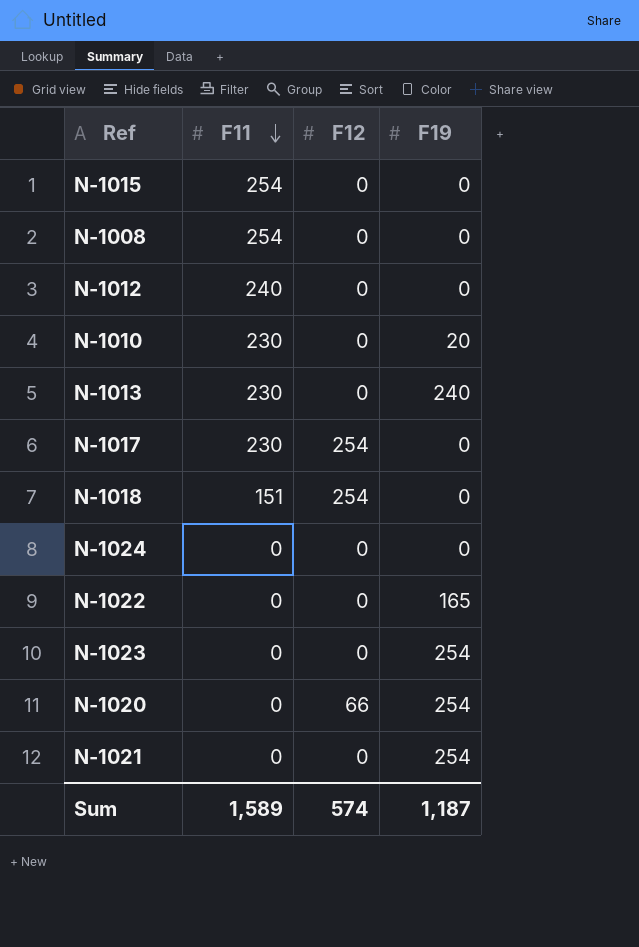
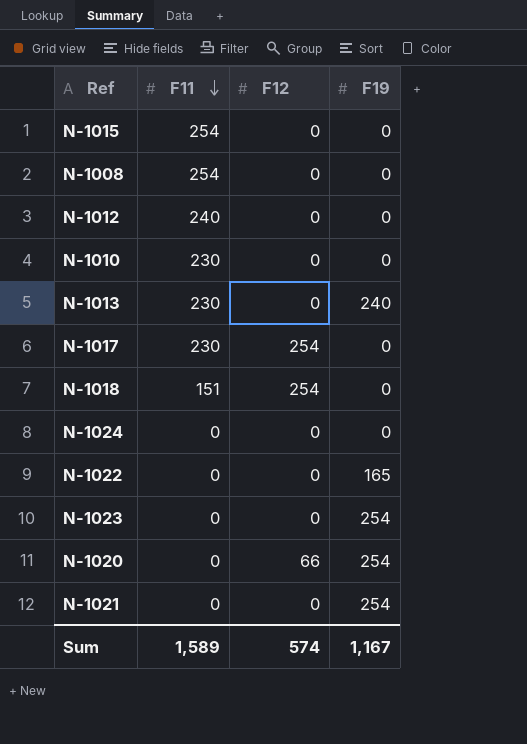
N-1010 | F19: 20 -> 0
Sum | F19: 1,187 -> 1,167

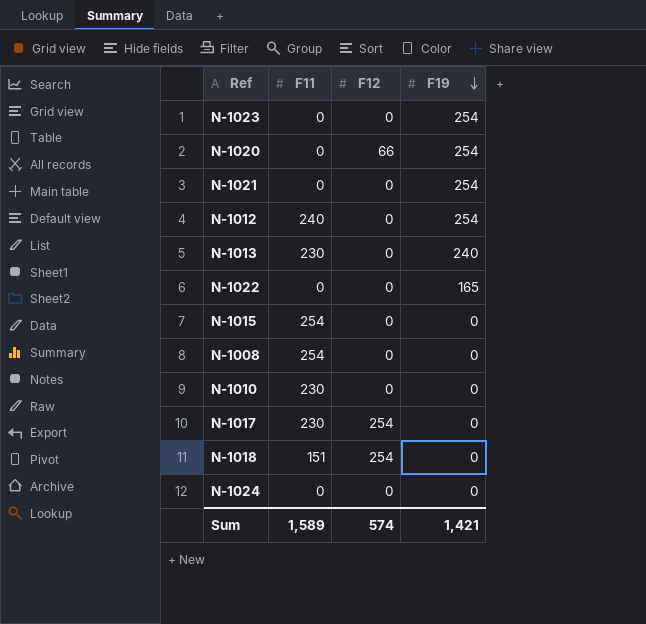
row order: F11 descending -> F19 descending
N-1012 | F19: 0 -> 254
Sum | F19: 1,167 -> 1,421

